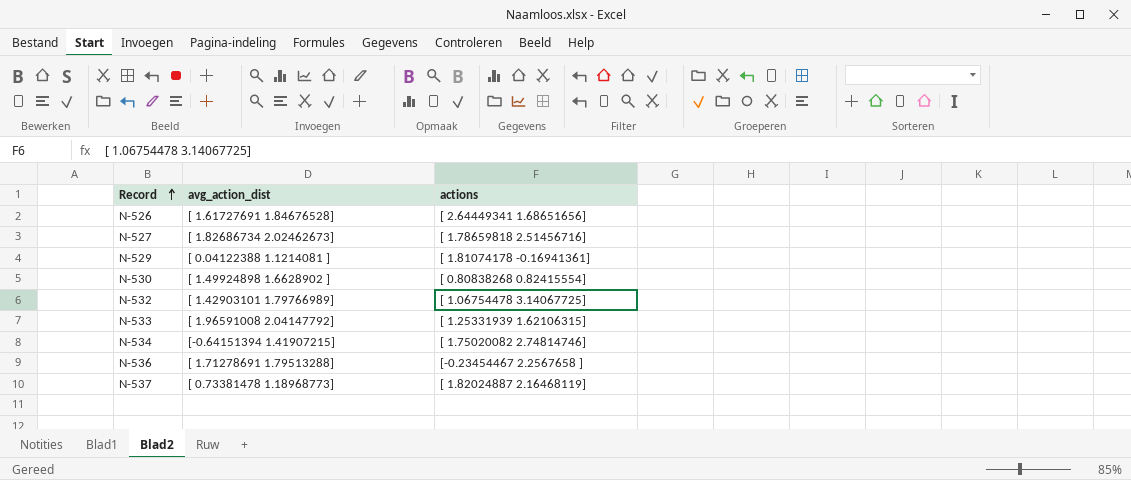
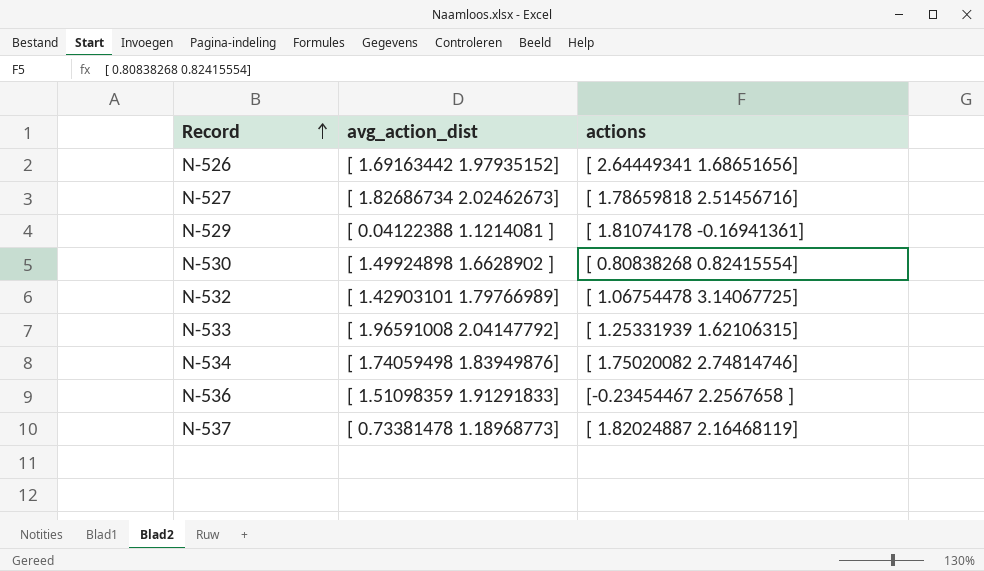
N-526 | avg_action_dist: [ 1.61727691 1.84676528] -> [ 1.69163442 1.97935152]
N-534 | avg_action_dist: [-0.64151394 1.41907215] -> [ 1.74059498 1.83949876]
N-536 | avg_action_dist: [ 1.71278691 1.79513288] -> [ 1.51098359 1.91291833]

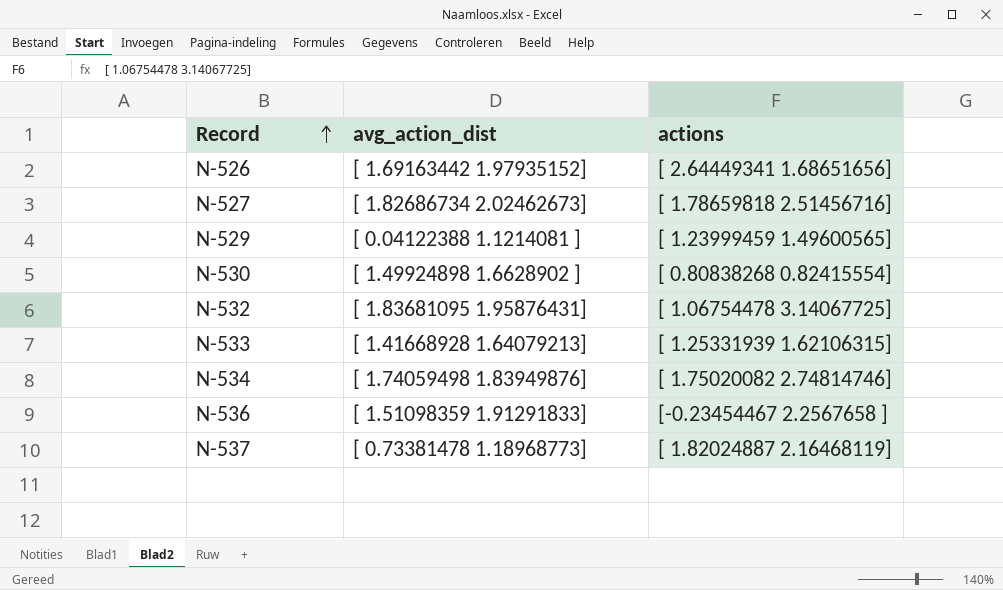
N-529 | actions: [ 1.81074178 -0.16941361] -> [ 1.23999459 1.49600565]
N-532 | avg_action_dist: [ 1.42903101 1.79766989] -> [ 1.83681095 1.95876431]
N-533 | avg_action_dist: [ 1.96591008 2.04147792] -> [ 1.41668928 1.64079213]

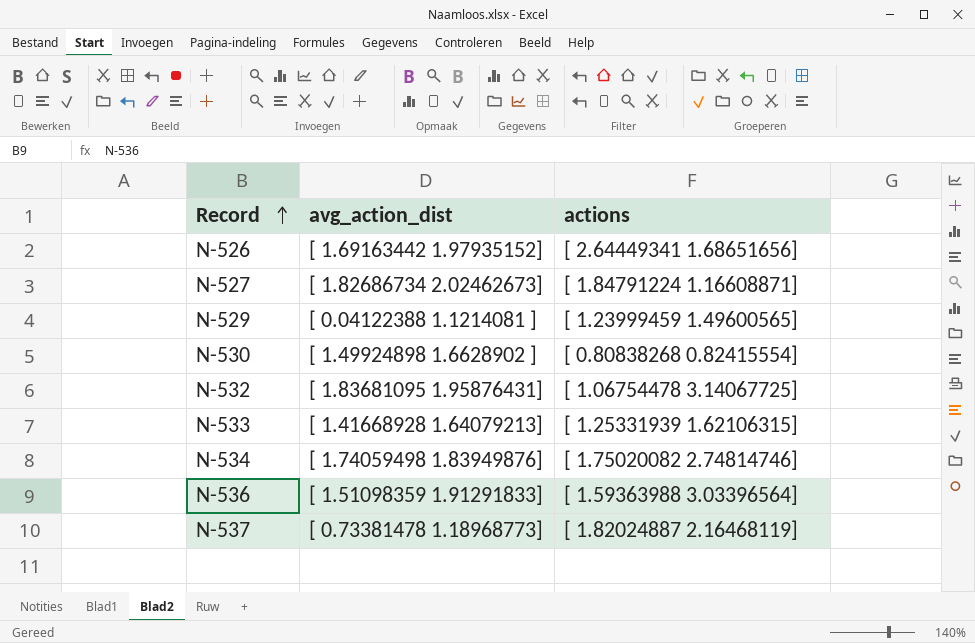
N-527 | actions: [ 1.78659818 2.51456716] -> [ 1.84791224 1.16608871]
N-536 | actions: [-0.23454467 2.2567658 ] -> [ 1.59363988 3.03396564]

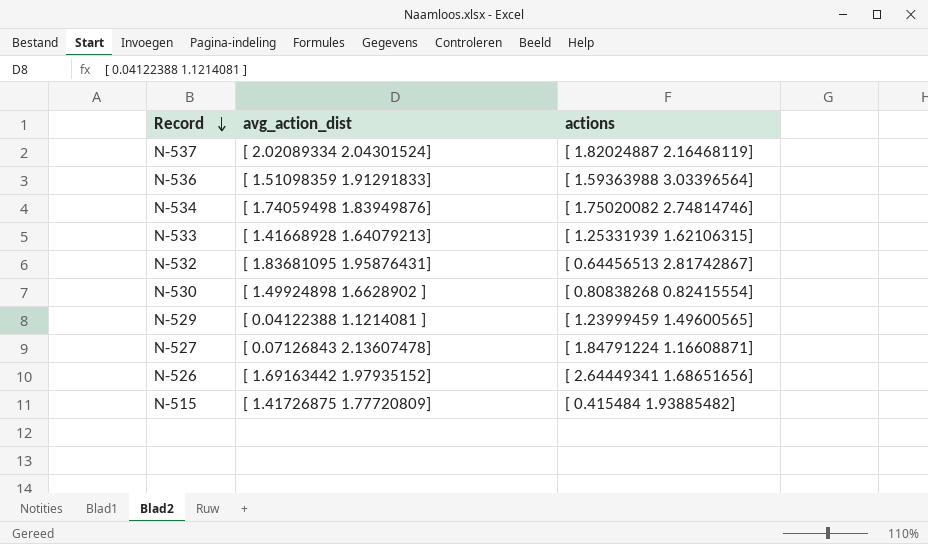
row order: Record ascending -> Record descending
N-537 | avg_action_dist: [ 0.73381478 1.18968773] -> [ 2.02089334 2.04301524]
N-532 | actions: [ 1.06754478 3.14067725] -> [ 0.64456513 2.81742867]
N-527 | avg_action_dist: [ 1.82686734 2.02462673] -> [ 0.07126843 2.13607478]
row N-515: none -> [ 1.41726875 1.77720809] | [ 0.415484 1.93885482]

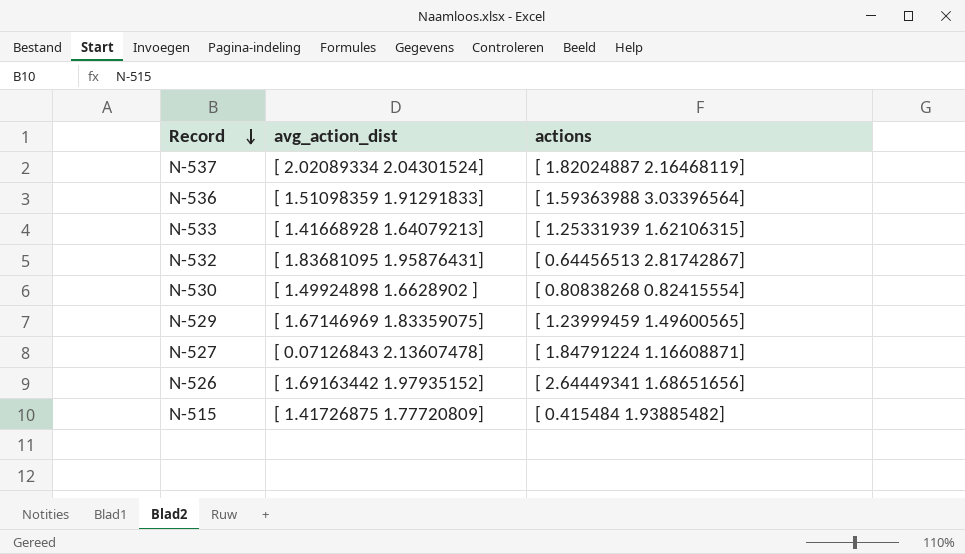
row N-534: [ 1.74059498 1.83949876] | [ 1.75020082 2.74814746] -> none
N-529 | avg_action_dist: [ 0.04122388 1.1214081 ] -> [ 1.67146969 1.83359075]

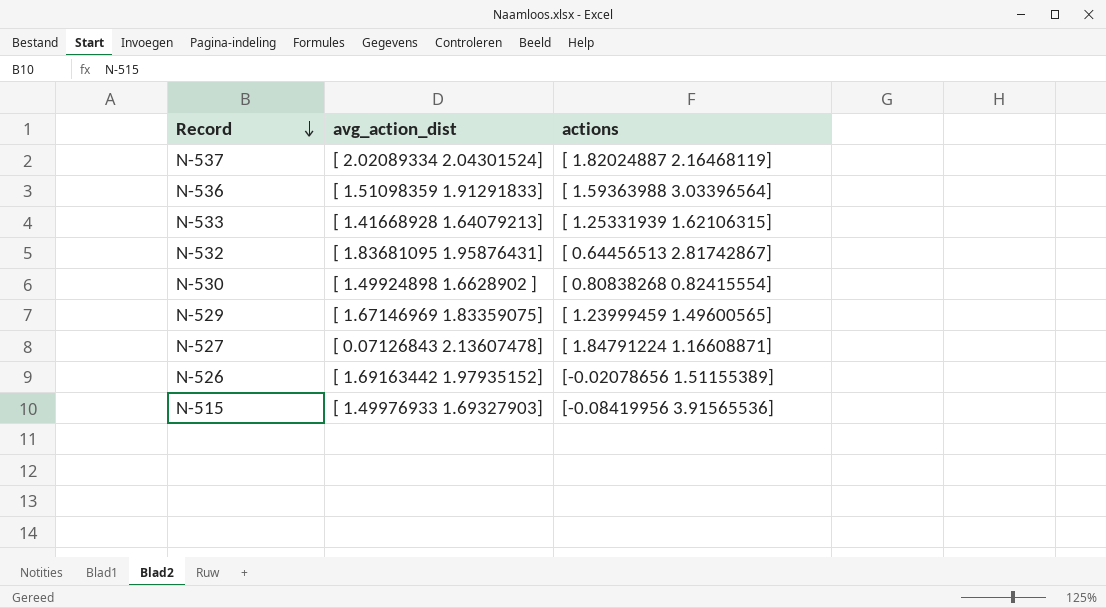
N-526 | actions: [ 2.64449341 1.68651656] -> [-0.02078656 1.51155389]
N-515 | avg_action_dist: [ 1.41726875 1.77720809] -> [ 1.49976933 1.69327903]
N-515 | actions: [ 0.415484 1.93885482] -> [-0.08419956 3.91565536]

